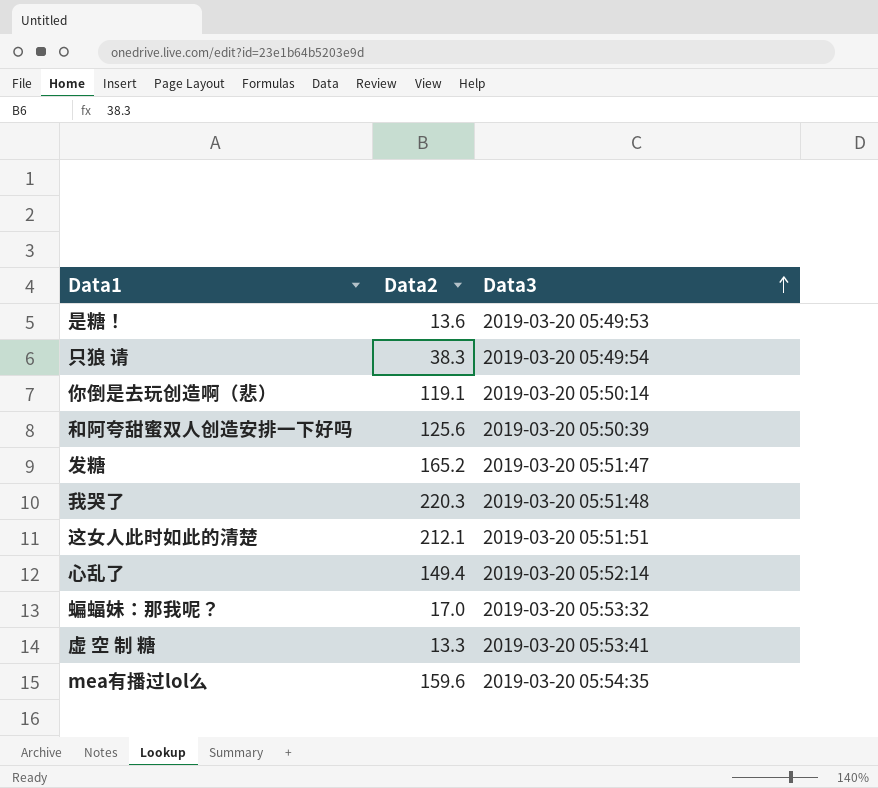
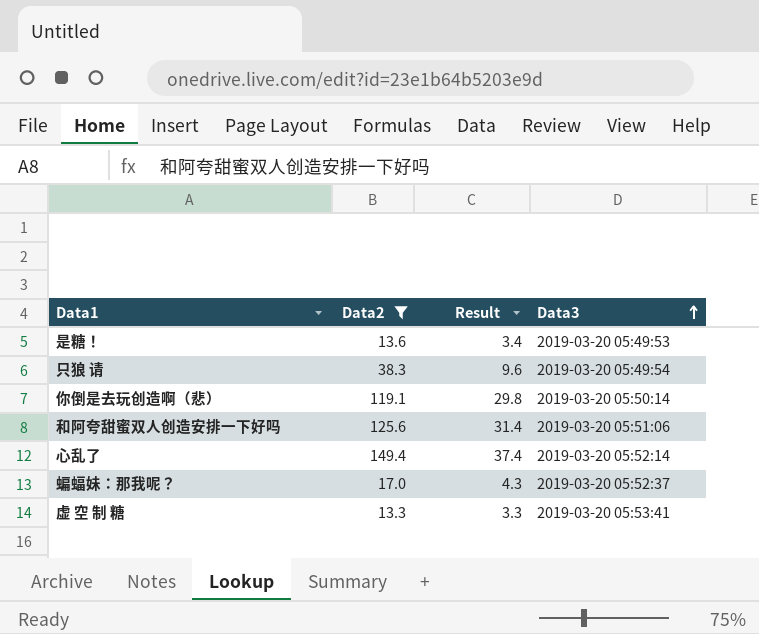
filter: none -> Data2 <= 149.4
column Result | formula: none -> [Data2] * 0.25
和阿夸甜蜜双人创造安排一下好吗 | Data3: 2019-03-20 05:50:39 -> 2019-03-20 05:51:06
蝙蝠妹：那我呢？ | Data3: 2019-03-20 05:53:32 -> 2019-03-20 05:52:37

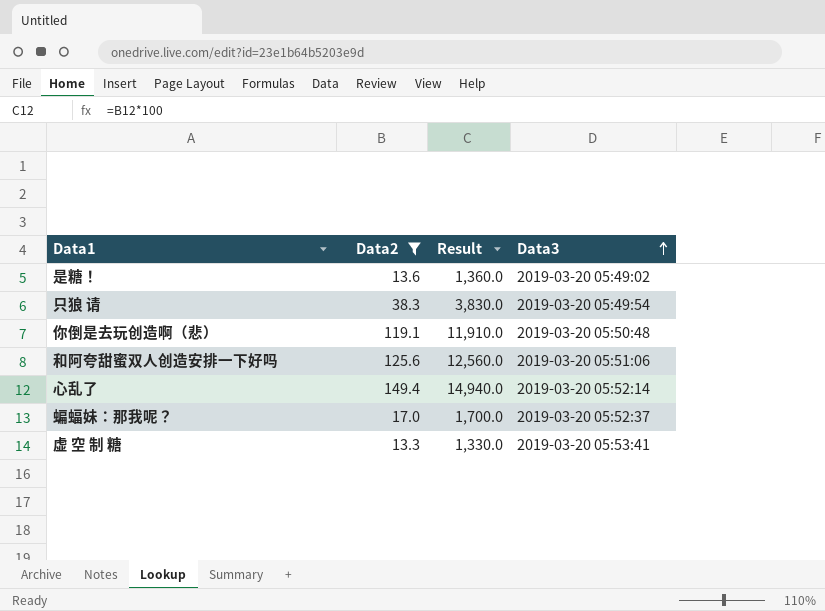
column Result | formula: [Data2] * 0.25 -> [Data2] * 100
是糖！ | Data3: 2019-03-20 05:49:53 -> 2019-03-20 05:49:02
你倒是去玩创造啊（悲） | Data3: 2019-03-20 05:50:14 -> 2019-03-20 05:50:48

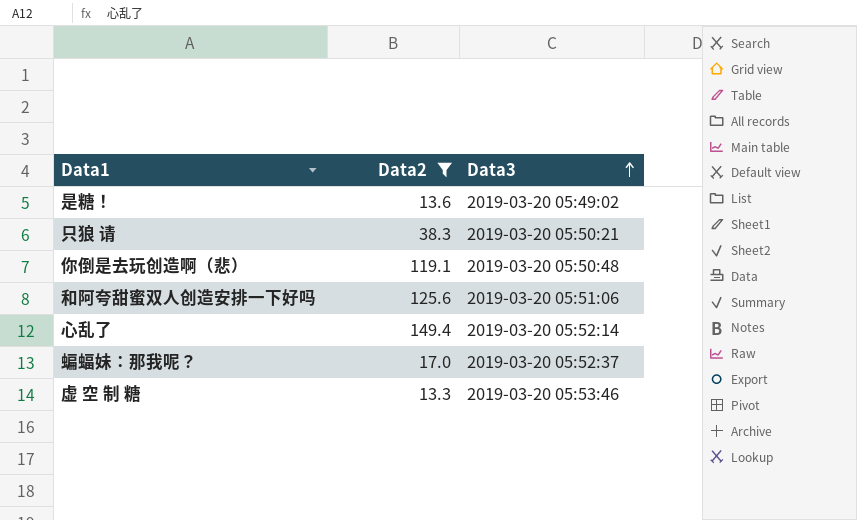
column Result | formula: [Data2] * 100 -> none
只狼 请 | Data3: 2019-03-20 05:49:54 -> 2019-03-20 05:50:21
虚 空 制 糖 | Data3: 2019-03-20 05:53:41 -> 2019-03-20 05:53:46

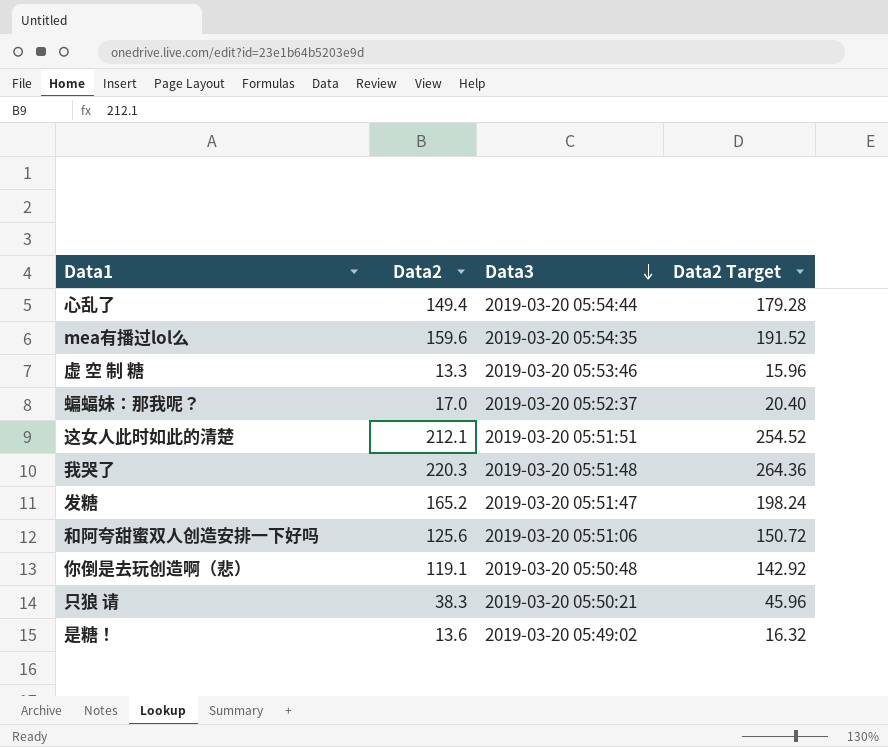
filter: Data2 <= 149.4 -> none
row order: Data3 ascending -> Data3 descending
column Data2 Target | formula: none -> [Data2] * 1.2
心乱了 | Data3: 2019-03-20 05:52:14 -> 2019-03-20 05:54:44

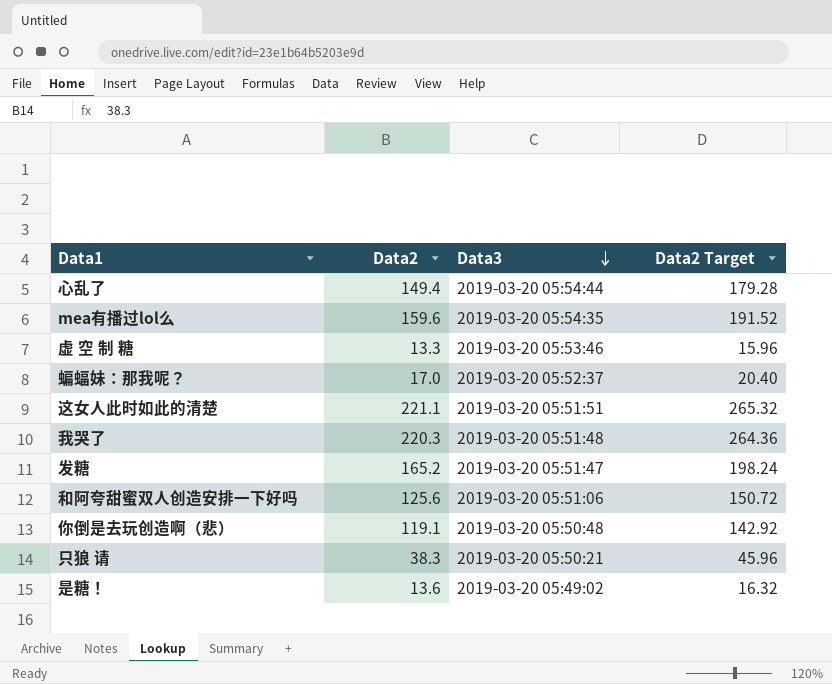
这女人此时如此的清楚 | Data2: 212.1 -> 221.1
这女人此时如此的清楚 | Data2 Target: 254.52 -> 265.32

